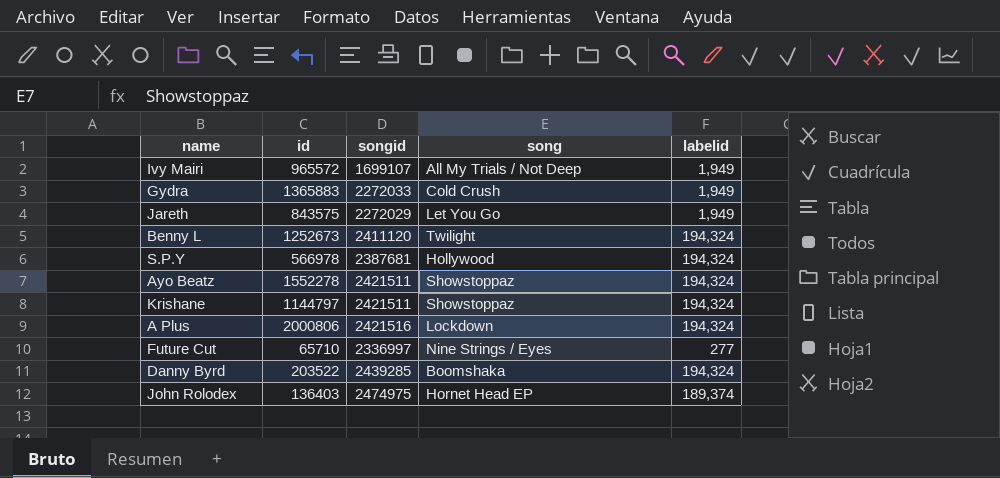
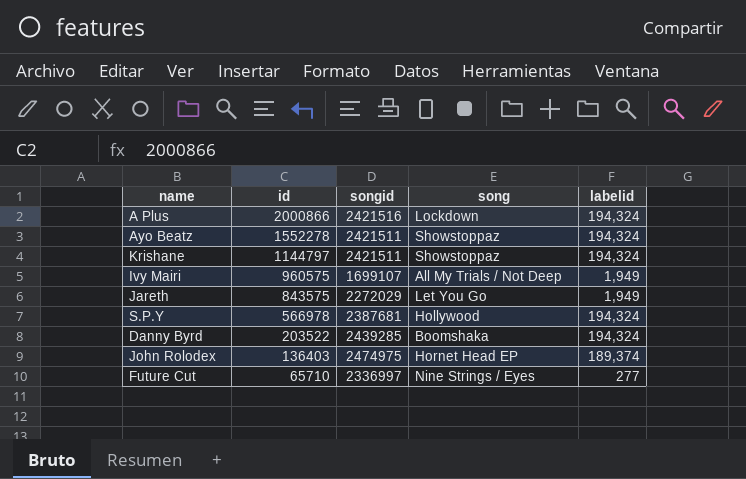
row order: none -> id descending
row Gydra: 1365883 | 2272033 | Cold Crush | 1,949 -> none
row Benny L: 1252673 | 2411120 | Twilight | 194,324 -> none
A Plus | id: 2000806 -> 2000866
Ivy Mairi | id: 965572 -> 960575

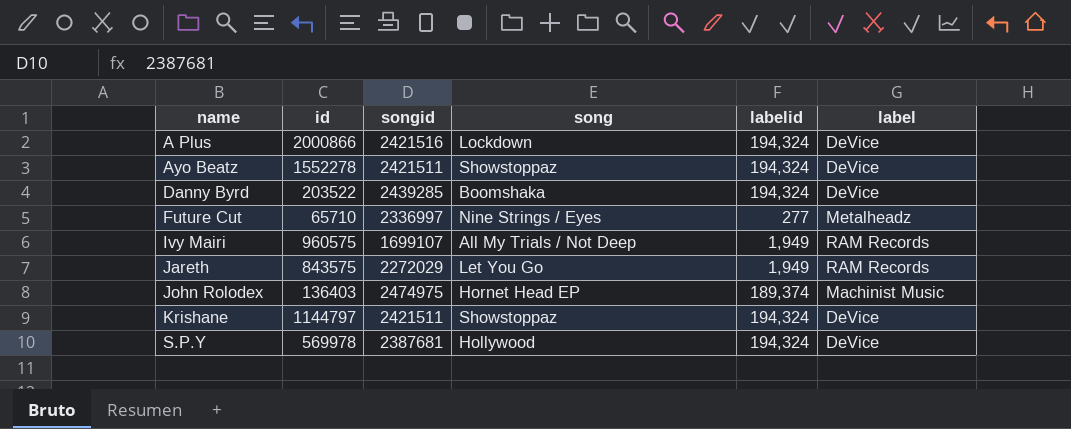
row order: id descending -> name ascending
column label | position: none -> 6
S.P.Y | id: 566978 -> 569978

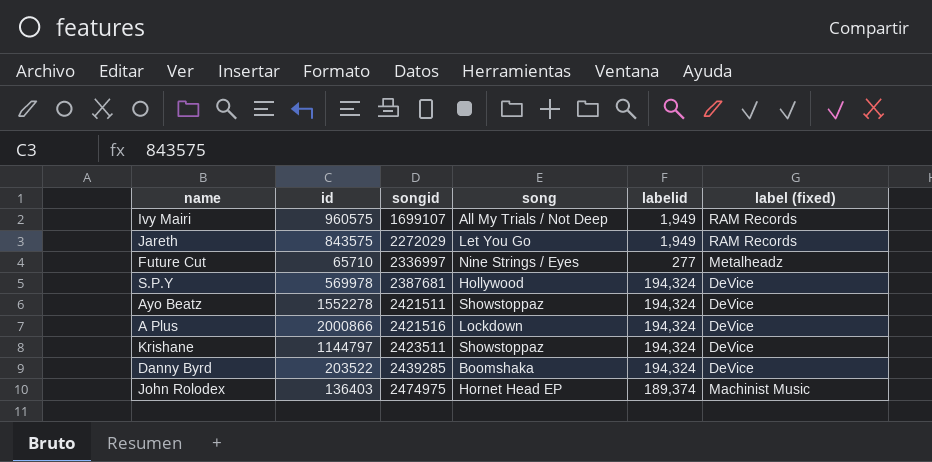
row order: name ascending -> songid ascending
column name: label -> label (fixed)
Krishane | songid: 2421511 -> 2423511

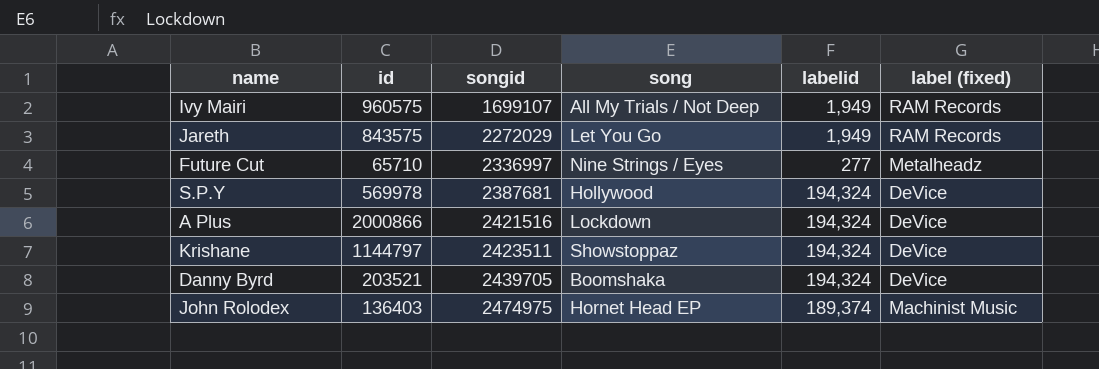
row Ayo Beatz: 1552278 | 2421511 | Showstoppaz | 194,324 | DeVice -> none
Danny Byrd | id: 203522 -> 203521
Danny Byrd | songid: 2439285 -> 2439705

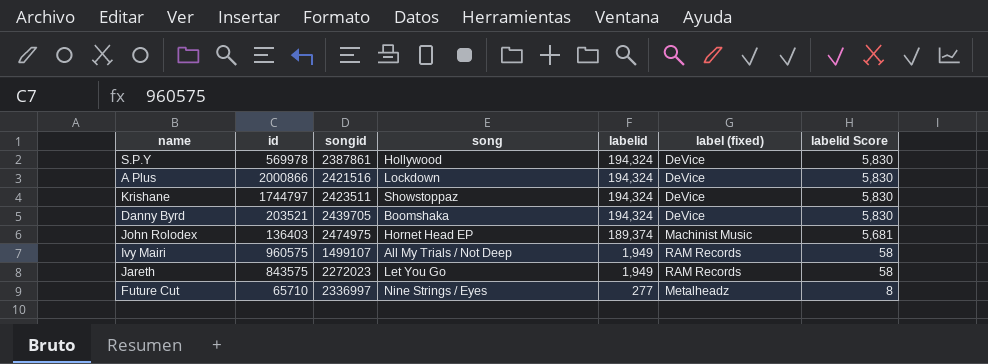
row order: songid ascending -> labelid descending
column labelid Score | formula: none -> [labelid] * 0.03
S.P.Y | songid: 2387681 -> 2387861
Krishane | id: 1144797 -> 1744797
Ivy Mairi | songid: 1699107 -> 1499107
Jareth | songid: 2272029 -> 2272023

